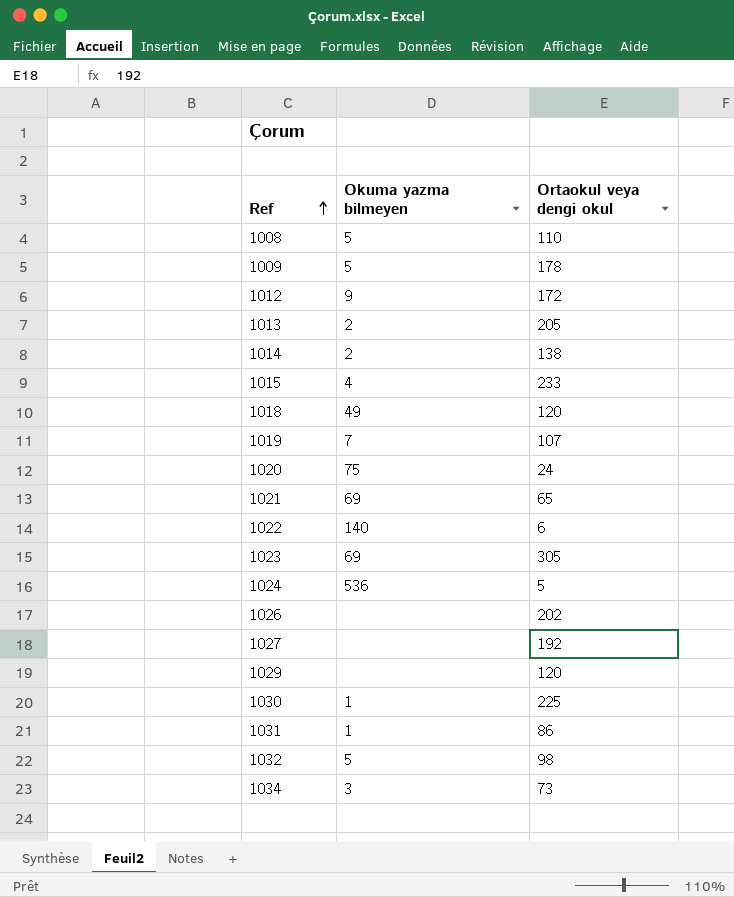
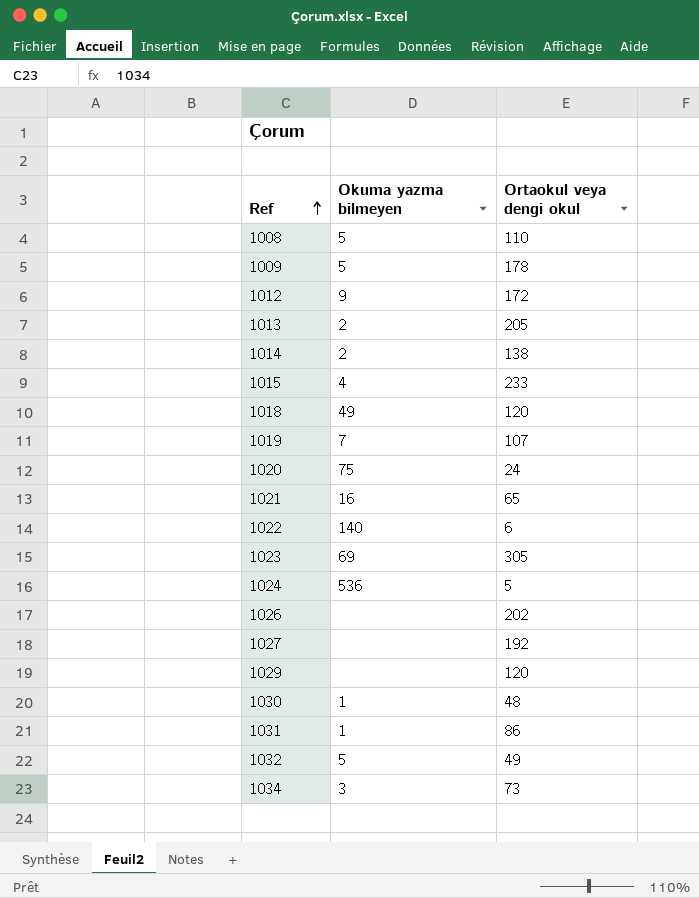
1021 | Okuma yazma bilmeyen: 69 -> 16
1030 | Ortaokul veya dengi okul: 225 -> 48
1032 | Ortaokul veya dengi okul: 98 -> 49

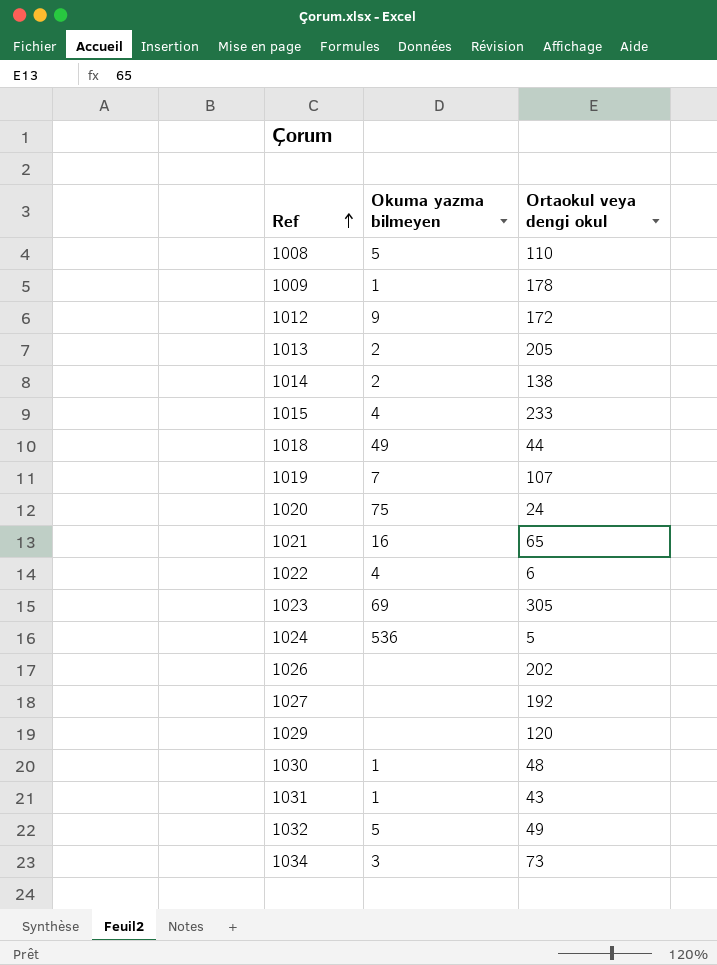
1009 | Okuma yazma bilmeyen: 5 -> 1
1018 | Ortaokul veya dengi okul: 120 -> 44
1022 | Okuma yazma bilmeyen: 140 -> 4
1031 | Ortaokul veya dengi okul: 86 -> 43

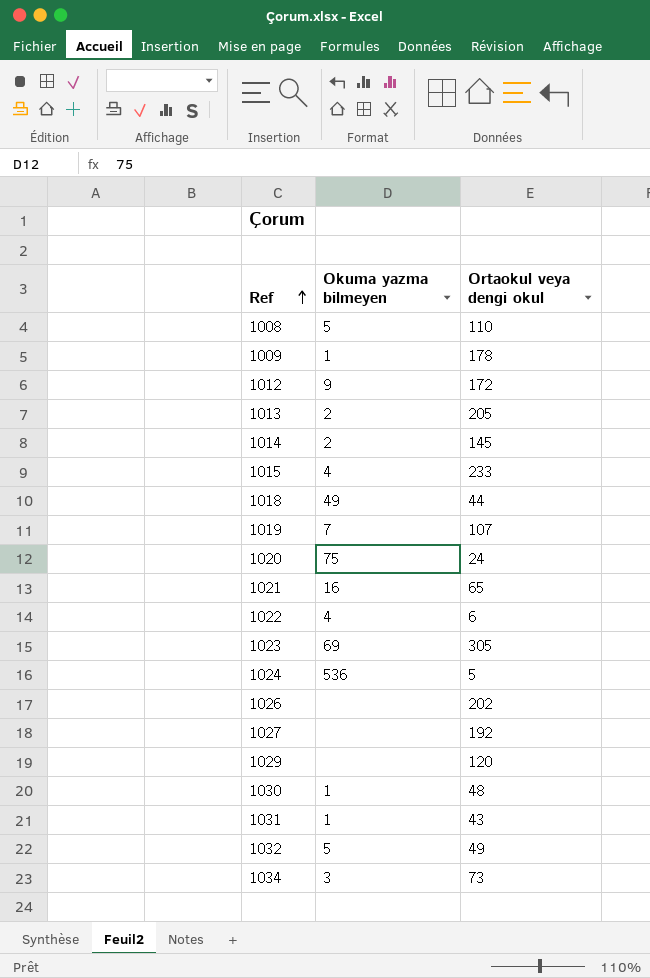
1014 | Ortaokul veya dengi okul: 138 -> 145

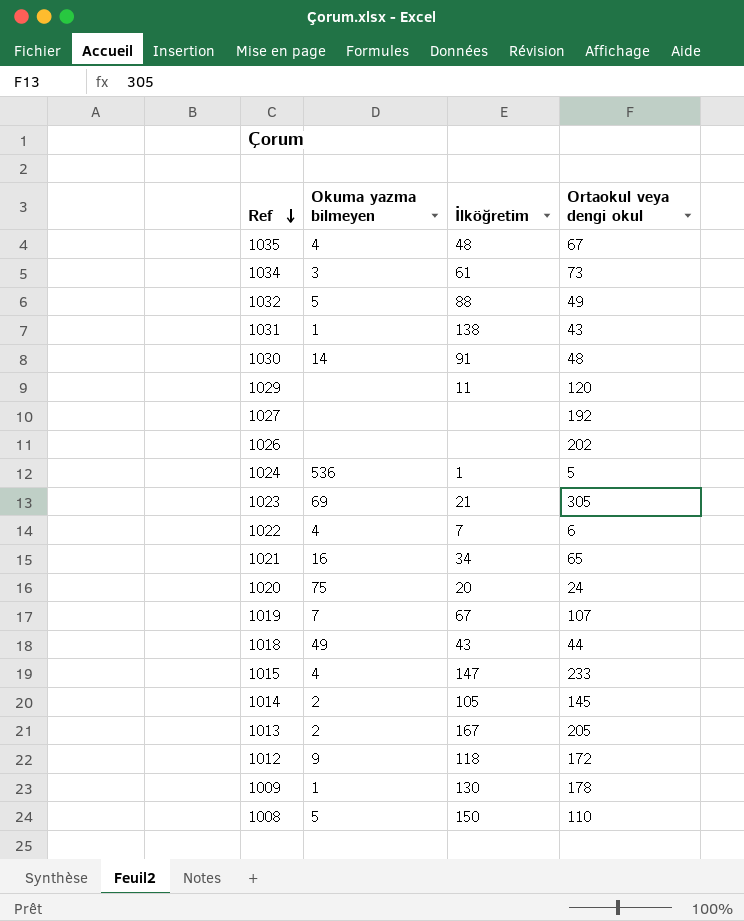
row order: Ref ascending -> Ref descending
column İlköğretim | position: none -> 3
row 1035: none -> 4 | 48 | 67
1030 | Okuma yazma bilmeyen: 1 -> 14

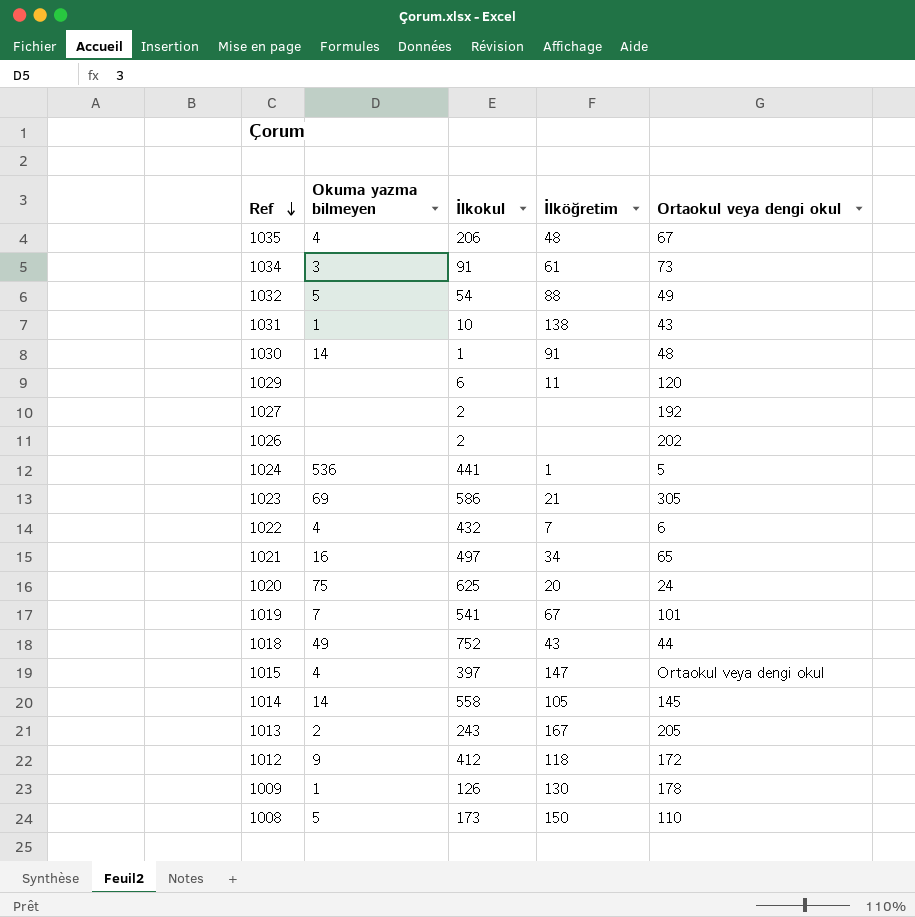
column İlkokul | position: none -> 3
1019 | Ortaokul veya dengi okul: 107 -> 101
1015 | Ortaokul veya dengi okul: 233 -> Ortaokul veya dengi okul
1014 | Okuma yazma bilmeyen: 2 -> 14

